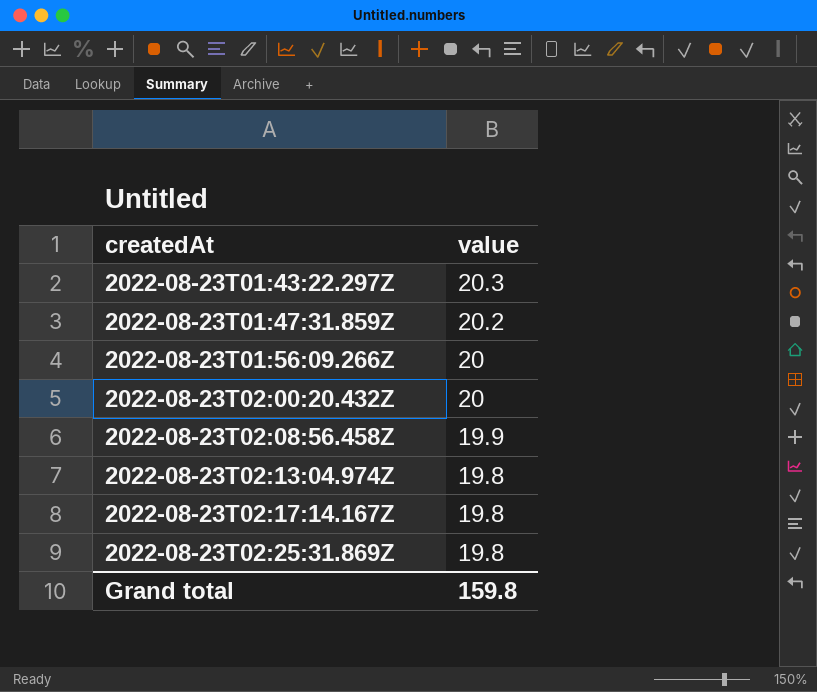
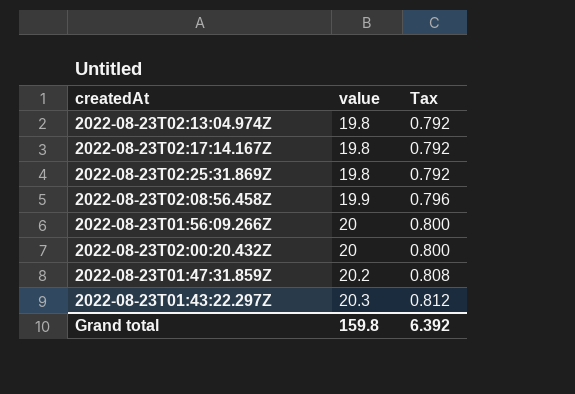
row order: createdAt ascending -> value ascending
column Tax | formula: none -> [value] * 0.04

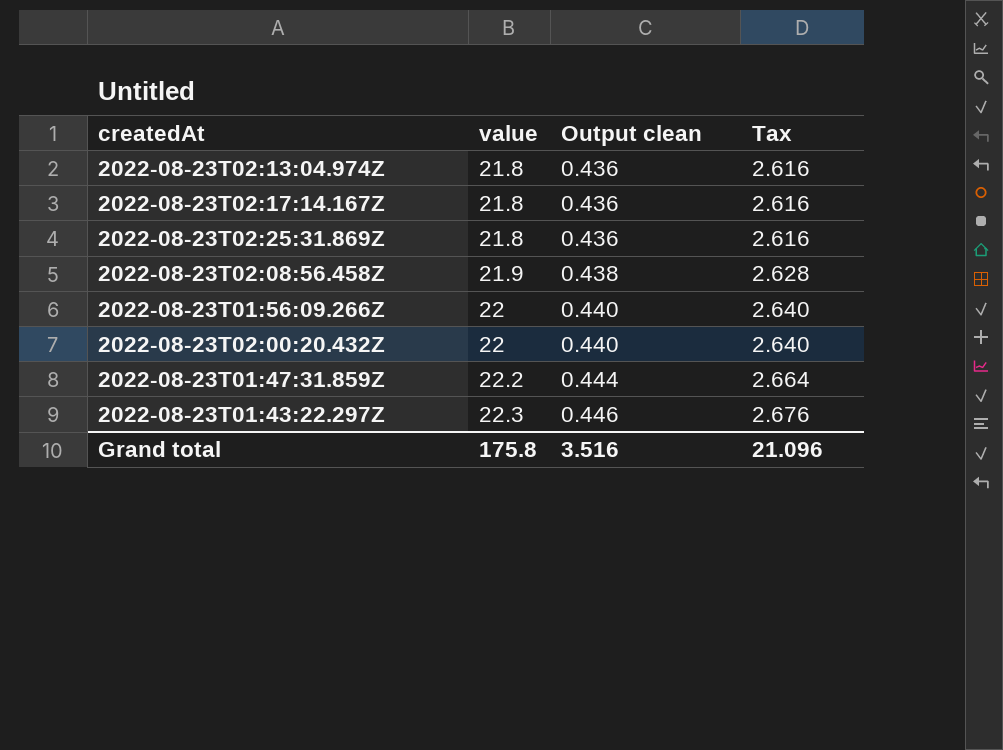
column Output clean | formula: none -> [value] * 0.02
column Tax | formula: [value] * 0.04 -> [value] * 0.12
2022-08-23T02:13:04.974Z | value: 19.8 -> 21.8
2022-08-23T02:17:14.167Z | value: 19.8 -> 21.8
2022-08-23T02:25:31.869Z | value: 19.8 -> 21.8
2022-08-23T02:08:56.458Z | value: 19.9 -> 21.9
2022-08-23T01:56:09.266Z | value: 20 -> 22
2022-08-23T02:00:20.432Z | value: 20 -> 22
2022-08-23T01:47:31.859Z | value: 20.2 -> 22.2
2022-08-23T01:43:22.297Z | value: 20.3 -> 22.3
Grand total | value: 159.8 -> 175.8
Grand total | Tax: 6.392 -> 21.096

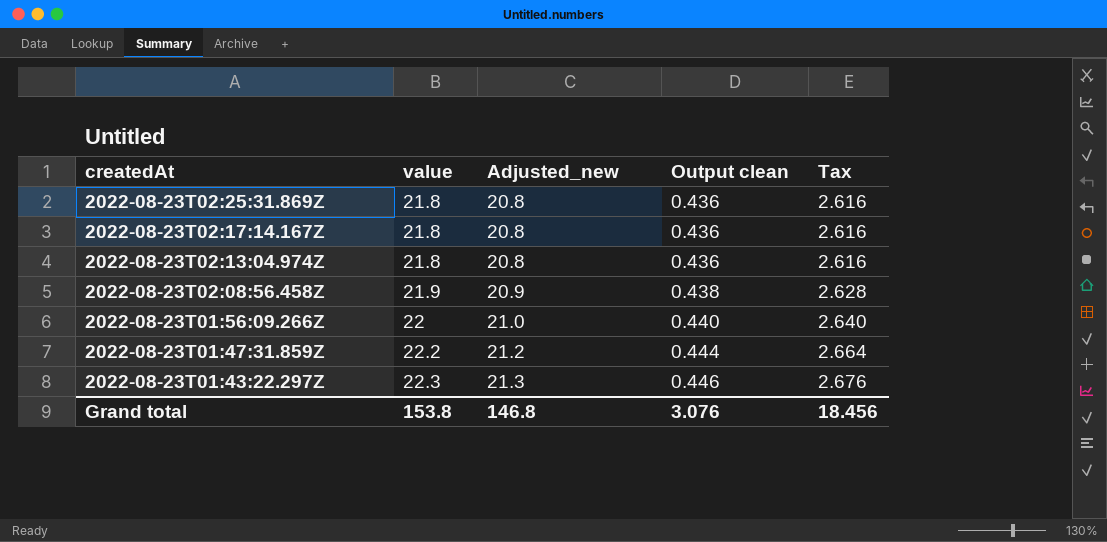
row order: value ascending -> createdAt descending
column Adjusted_new | formula: none -> [value] - 1
row 2022-08-23T02:00:20.432Z: 22 | 0.440 | 2.640 -> none
Grand total | value: 175.8 -> 153.8
Grand total | Output clean: 3.516 -> 3.076
Grand total | Tax: 21.096 -> 18.456

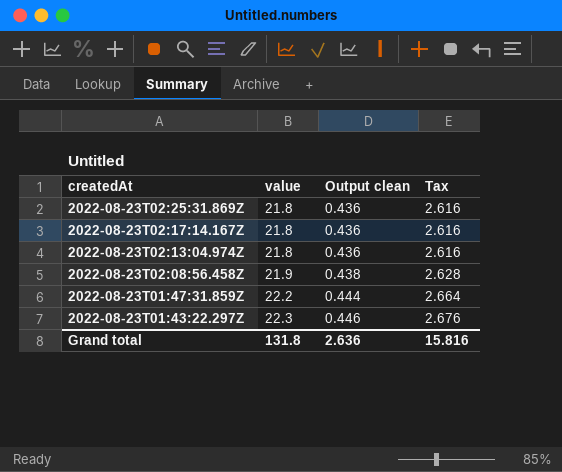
column Adjusted_new | formula: [value] - 1 -> none
row 2022-08-23T01:56:09.266Z: 22 | 21.0 | 0.440 | 2.640 -> none
Grand total | value: 153.8 -> 131.8
Grand total | Output clean: 3.076 -> 2.636
Grand total | Tax: 18.456 -> 15.816

